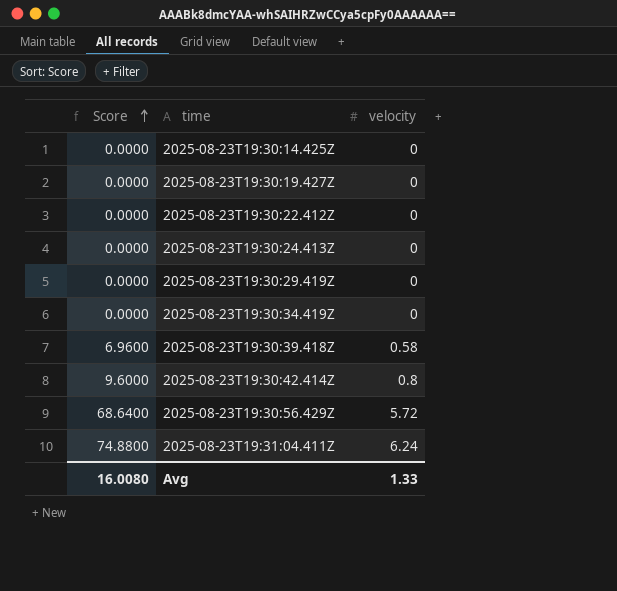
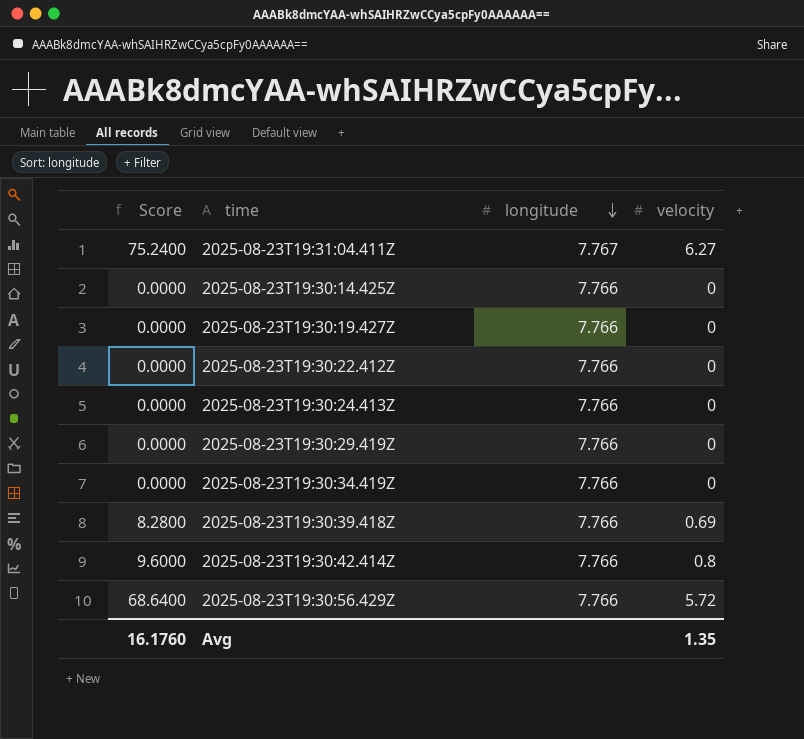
row order: Score ascending -> longitude descending
column longitude | position: none -> 3
2025-08-23T19:31:04.411Z | Score: 74.8800 -> 75.2400
2025-08-23T19:31:04.411Z | velocity: 6.24 -> 6.27
2025-08-23T19:30:39.418Z | Score: 6.9600 -> 8.2800
2025-08-23T19:30:39.418Z | velocity: 0.58 -> 0.69
Avg | Score: 16.0080 -> 16.1760
Avg | velocity: 1.33 -> 1.35

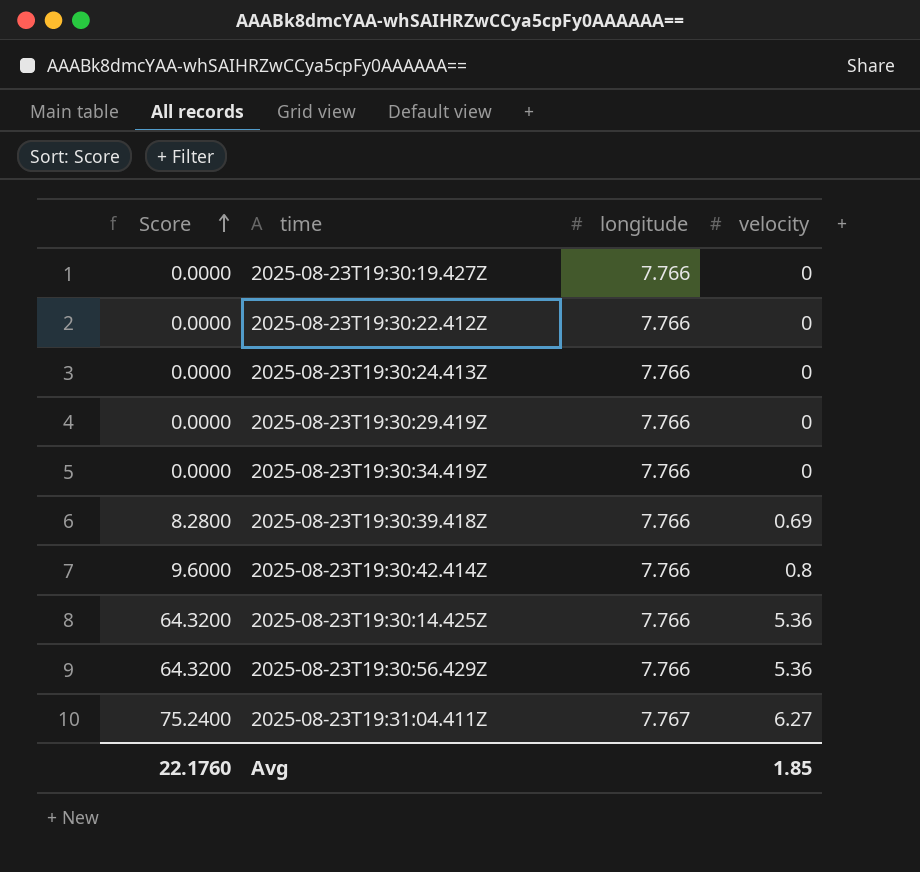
row order: longitude descending -> Score ascending
2025-08-23T19:30:14.425Z | Score: 0.0000 -> 64.3200
2025-08-23T19:30:14.425Z | velocity: 0 -> 5.36
2025-08-23T19:30:56.429Z | Score: 68.6400 -> 64.3200
2025-08-23T19:30:56.429Z | velocity: 5.72 -> 5.36
Avg | Score: 16.1760 -> 22.1760
Avg | velocity: 1.35 -> 1.85

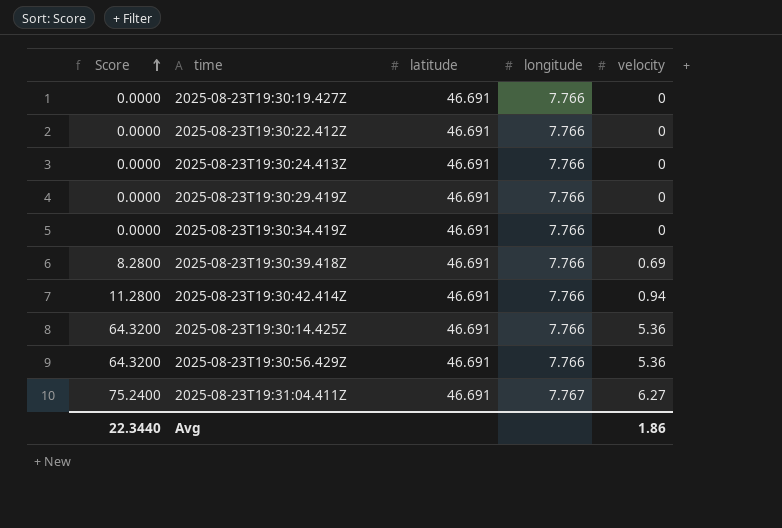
column latitude | position: none -> 3
2025-08-23T19:30:42.414Z | Score: 9.6000 -> 11.2800
2025-08-23T19:30:42.414Z | velocity: 0.8 -> 0.94
Avg | Score: 22.1760 -> 22.3440
Avg | velocity: 1.85 -> 1.86

